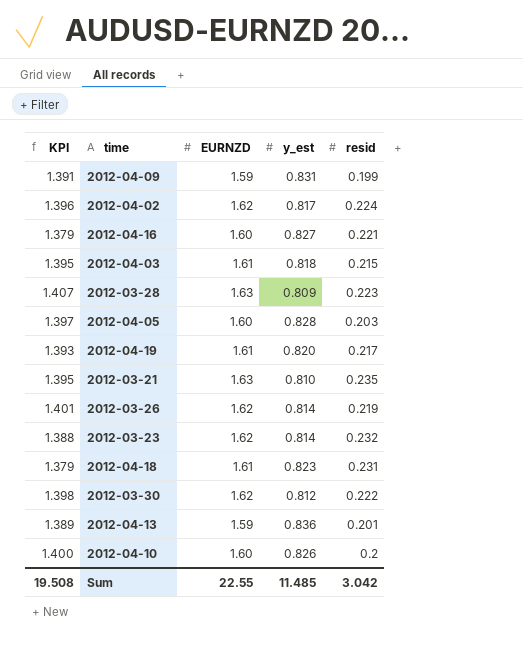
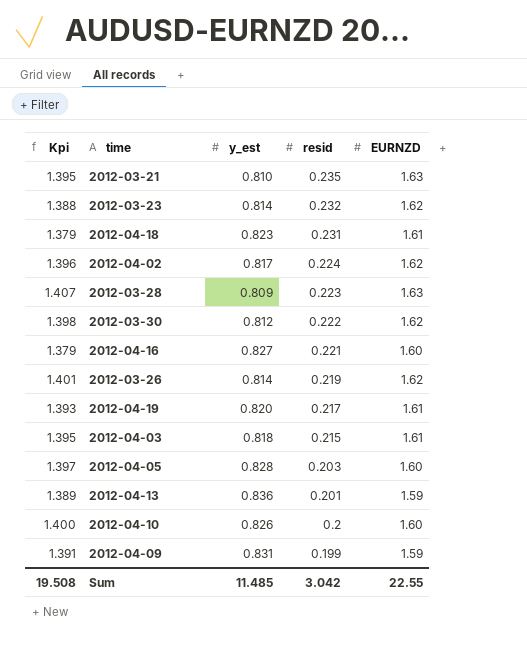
row order: none -> resid descending
column name: KPI -> Kpi
column EURNZD | position: 3 -> 5

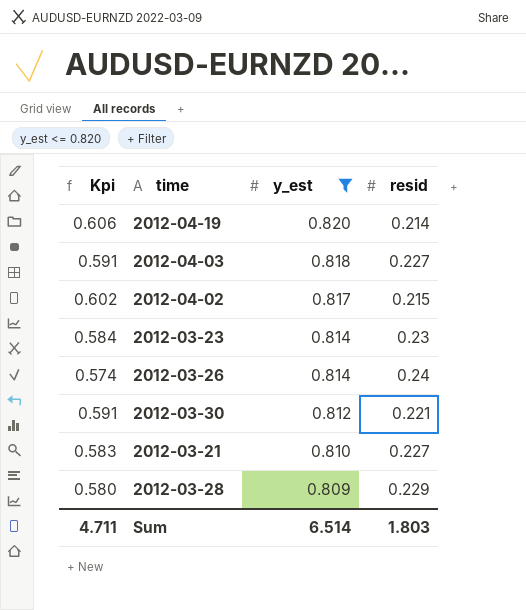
filter: none -> y_est <= 0.820
row order: resid descending -> y_est descending
column EURNZD | position: 5 -> none
column Kpi | formula: [EURNZD] - [resid] -> [y_est] - [resid]
2012-04-19 | resid: 0.217 -> 0.214
2012-04-03 | resid: 0.215 -> 0.227
2012-04-02 | resid: 0.224 -> 0.215
2012-03-23 | resid: 0.232 -> 0.23
2012-03-26 | resid: 0.219 -> 0.24
2012-03-30 | resid: 0.222 -> 0.221
2012-03-21 | resid: 0.235 -> 0.227
2012-03-28 | resid: 0.223 -> 0.229
Sum | Kpi: 19.508 -> 4.711
Sum | y_est: 11.485 -> 6.514
Sum | resid: 3.042 -> 1.803

